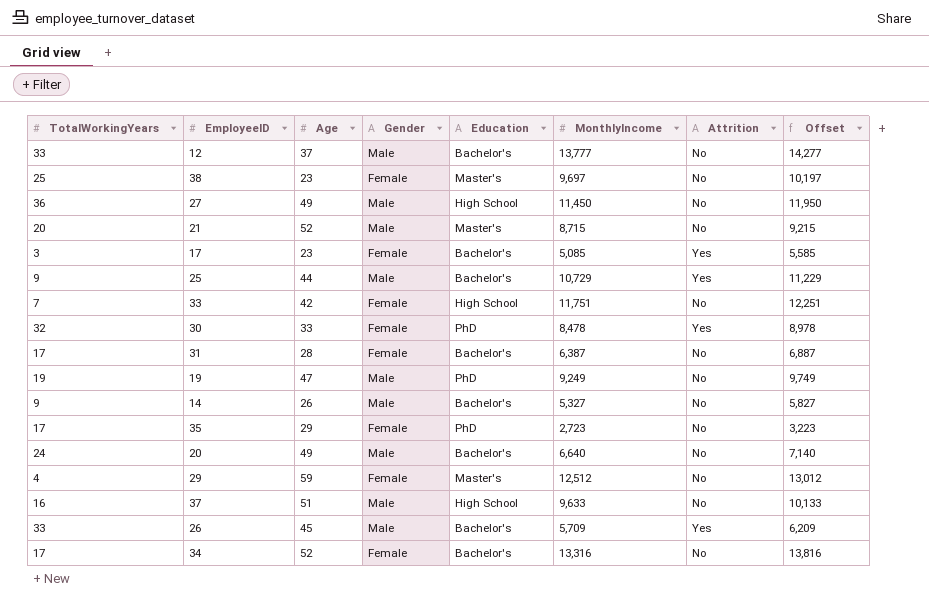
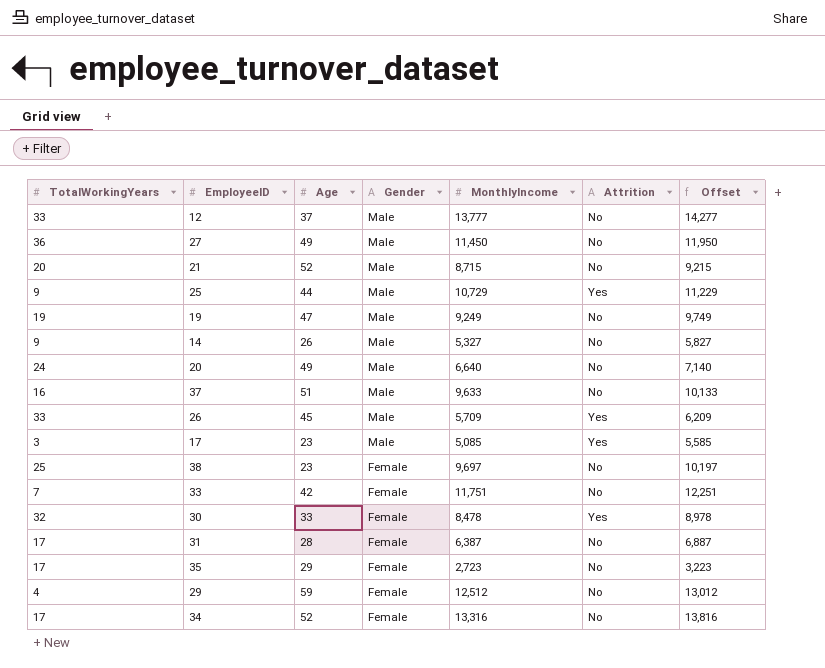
row order: none -> Gender descending
column Education | position: 5 -> none
17 | Gender: Female -> Male

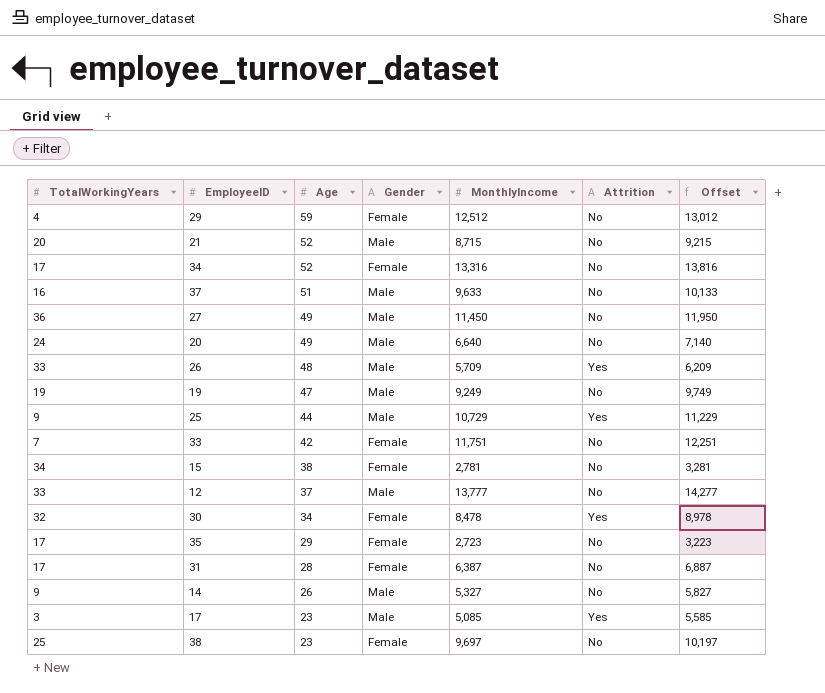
row order: Gender descending -> Age descending
26 | Age: 45 -> 48
row 15: none -> 34 | 38 | Female | 2,781 | No | 3,281
30 | Age: 33 -> 34

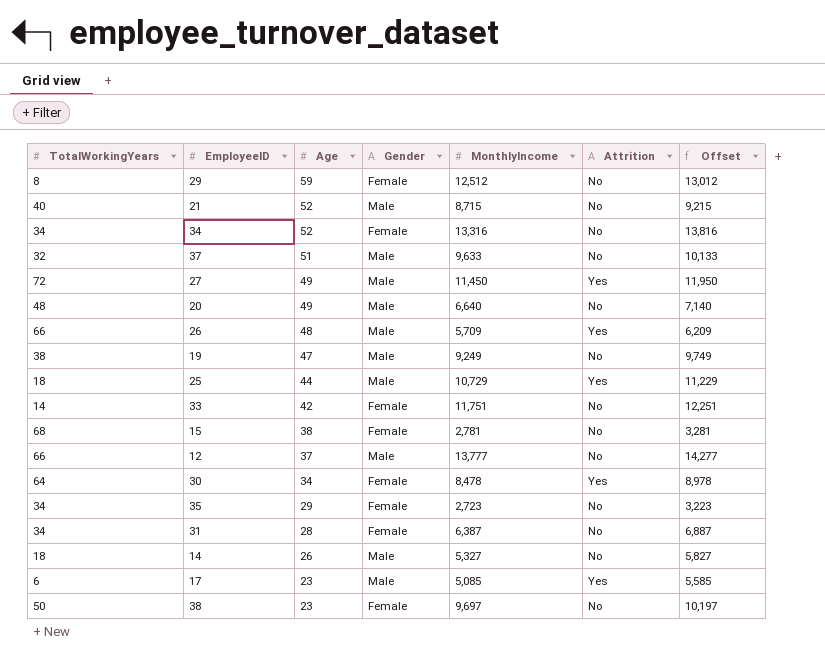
29 | TotalWorkingYears: 4 -> 8
21 | TotalWorkingYears: 20 -> 40
34 | TotalWorkingYears: 17 -> 34
37 | TotalWorkingYears: 16 -> 32
27 | TotalWorkingYears: 36 -> 72
27 | Attrition: No -> Yes
20 | TotalWorkingYears: 24 -> 48
26 | TotalWorkingYears: 33 -> 66
19 | TotalWorkingYears: 19 -> 38
25 | TotalWorkingYears: 9 -> 18
33 | TotalWorkingYears: 7 -> 14
15 | TotalWorkingYears: 34 -> 68
12 | TotalWorkingYears: 33 -> 66
30 | TotalWorkingYears: 32 -> 64
35 | TotalWorkingYears: 17 -> 34
31 | TotalWorkingYears: 17 -> 34
14 | TotalWorkingYears: 9 -> 18
17 | TotalWorkingYears: 3 -> 6
38 | TotalWorkingYears: 25 -> 50

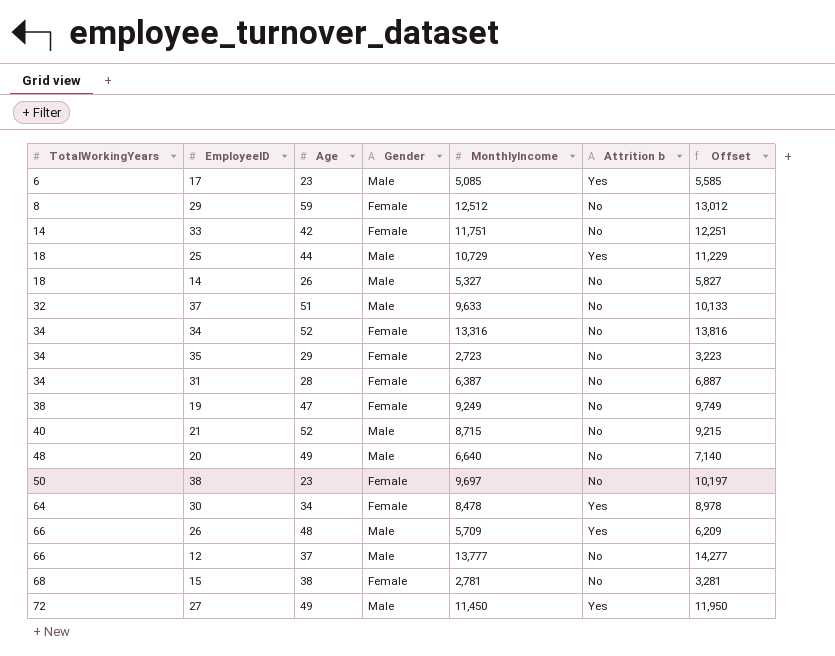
row order: Age descending -> TotalWorkingYears ascending
column name: Attrition -> Attrition b
19 | Gender: Male -> Female

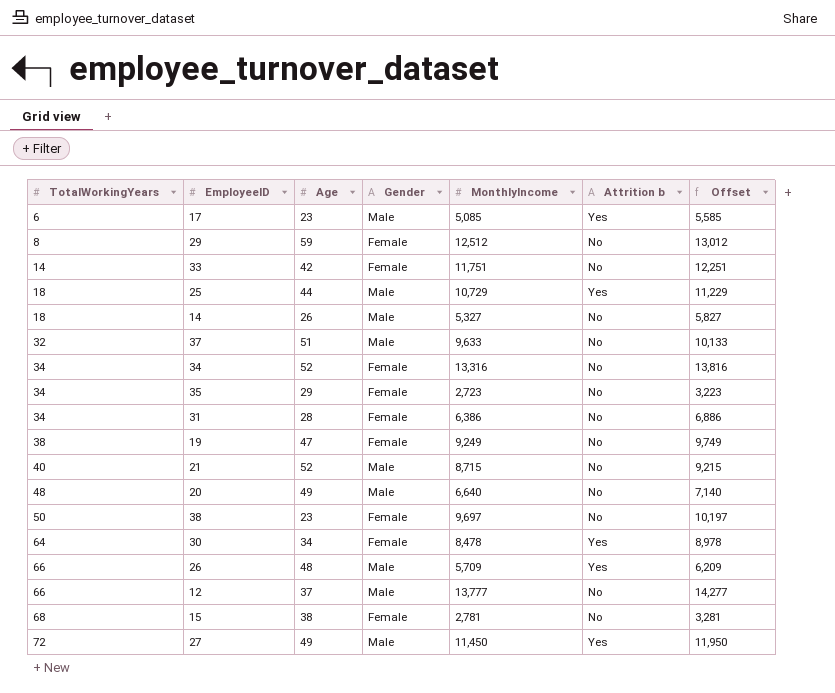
31 | MonthlyIncome: 6,387 -> 6,386
31 | Offset: 6,887 -> 6,886

